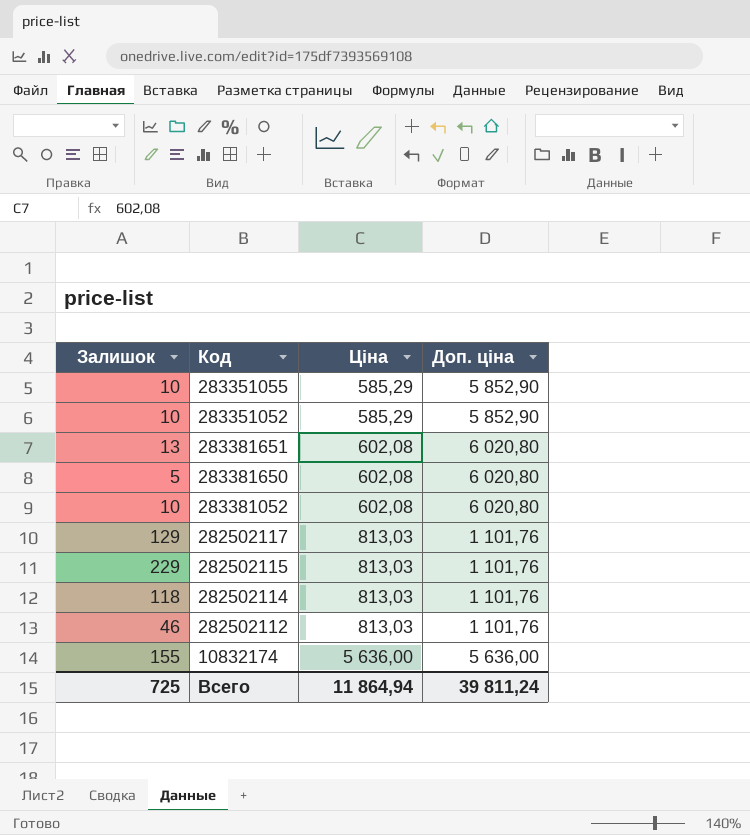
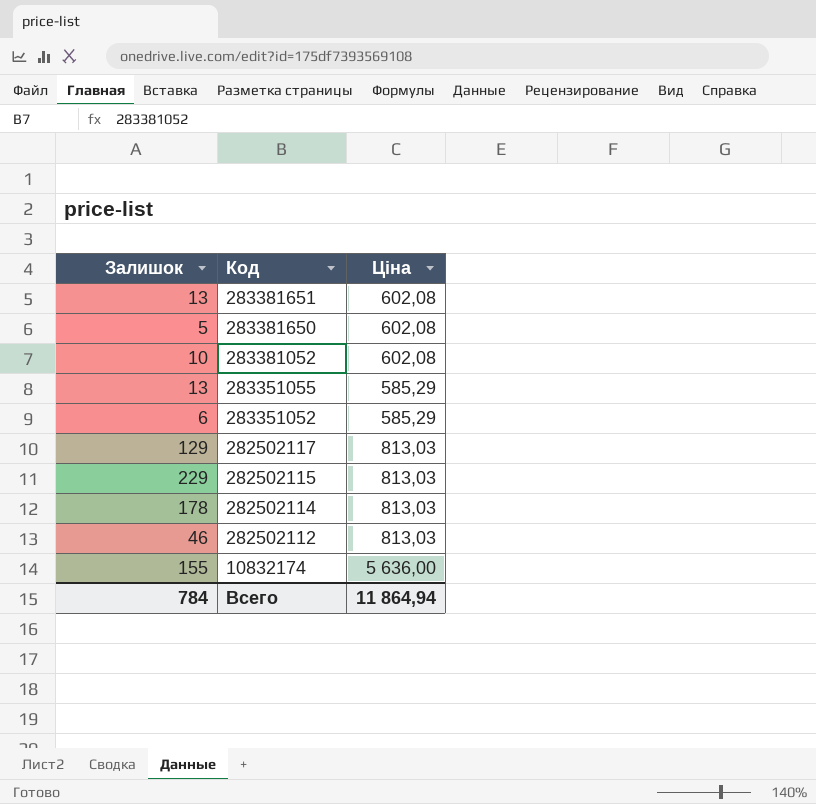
row order: Ціна ascending -> Код descending
column Доп. ціна | position: 4 -> none
283351055 | Залишок: 10 -> 13
283351052 | Залишок: 10 -> 6
282502114 | Залишок: 118 -> 178
Всего | Залишок: 725 -> 784

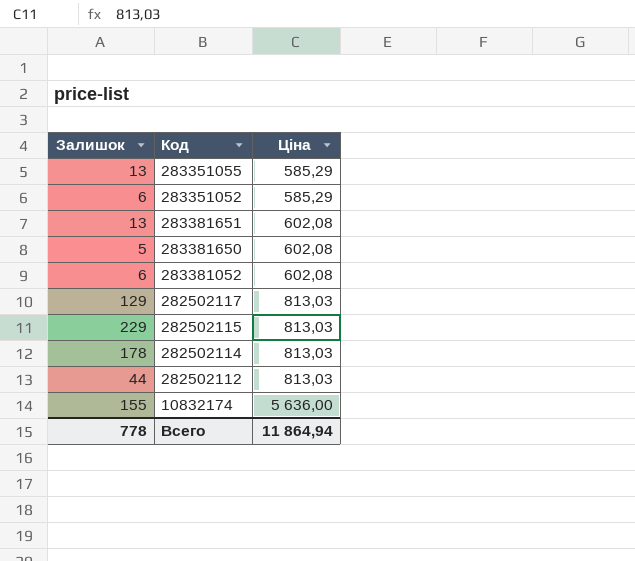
row order: Код descending -> Ціна ascending
283381052 | Залишок: 10 -> 6
282502112 | Залишок: 46 -> 44
Всего | Залишок: 784 -> 778

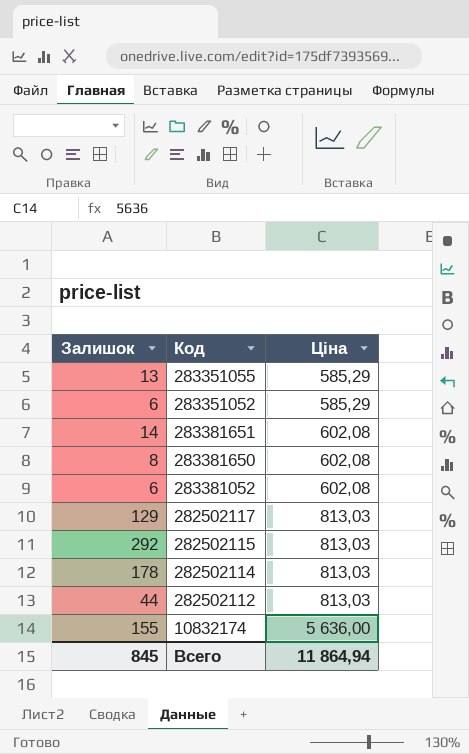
283381651 | Залишок: 13 -> 14
283381650 | Залишок: 5 -> 8
282502115 | Залишок: 229 -> 292
Всего | Залишок: 778 -> 845

